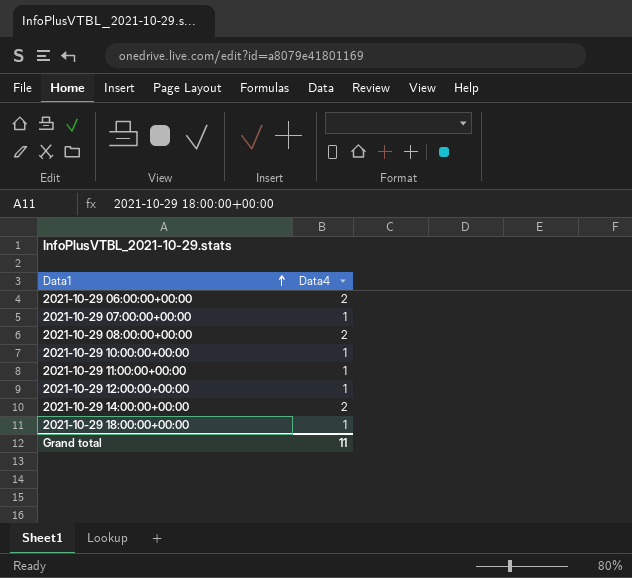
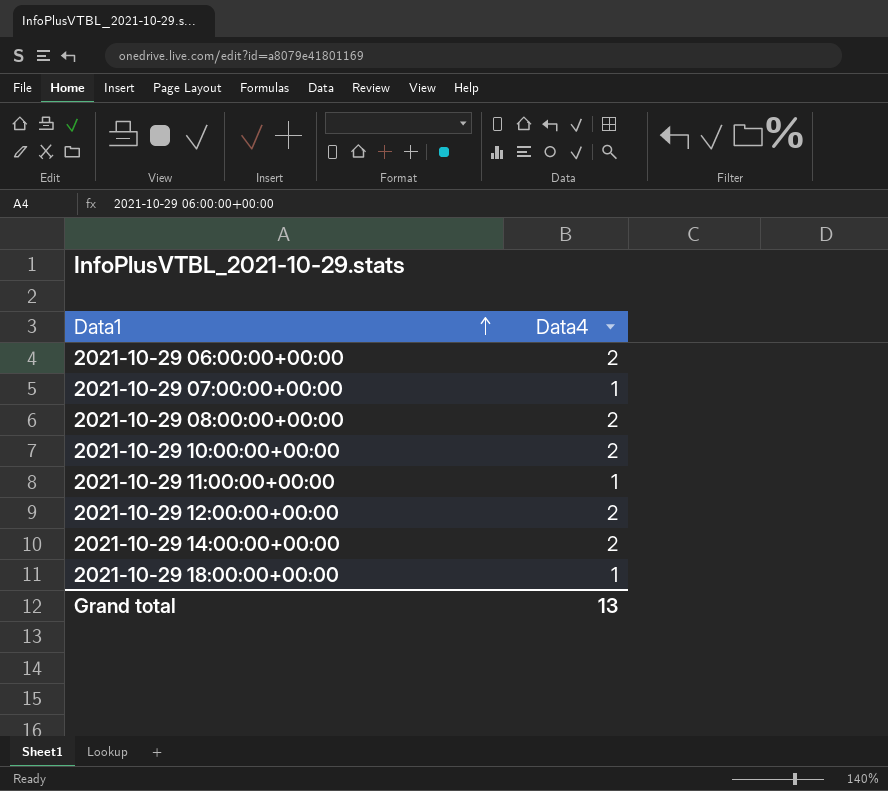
2021-10-29 10:00:00+00:00 | Data4: 1 -> 2
2021-10-29 12:00:00+00:00 | Data4: 1 -> 2
Grand total | Data4: 11 -> 13

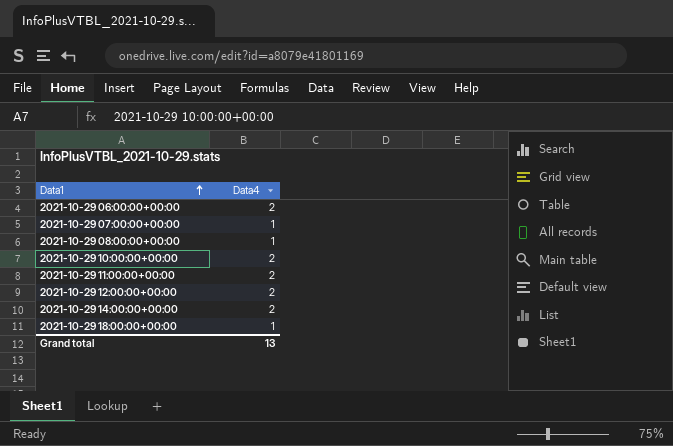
2021-10-29 08:00:00+00:00 | Data4: 2 -> 1
2021-10-29 11:00:00+00:00 | Data4: 1 -> 2

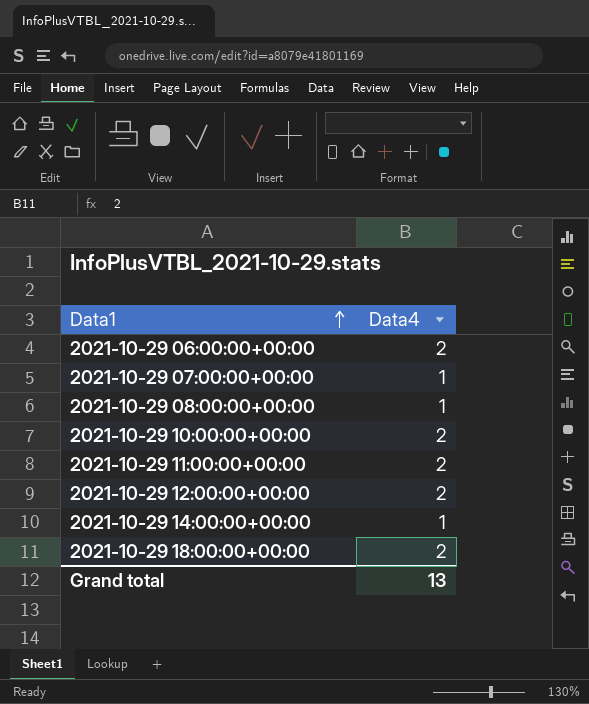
2021-10-29 14:00:00+00:00 | Data4: 2 -> 1
2021-10-29 18:00:00+00:00 | Data4: 1 -> 2

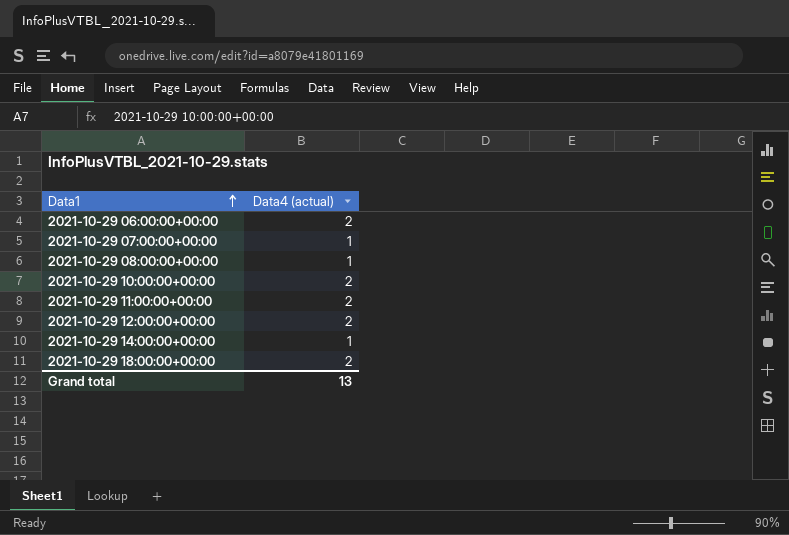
column name: Data4 -> Data4 (actual)

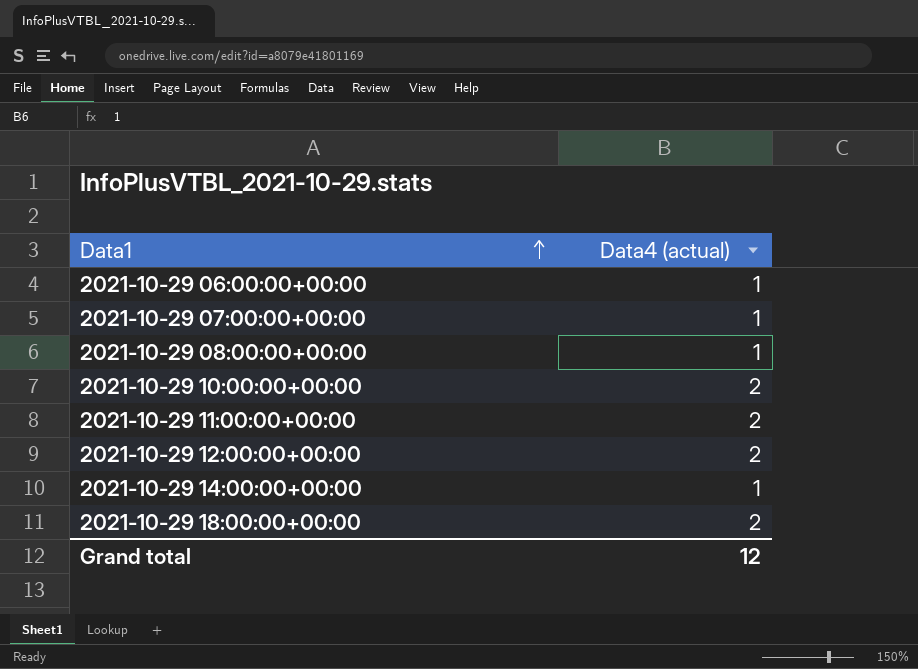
2021-10-29 06:00:00+00:00 | Data4 (actual): 2 -> 1
Grand total | Data4 (actual): 13 -> 12

